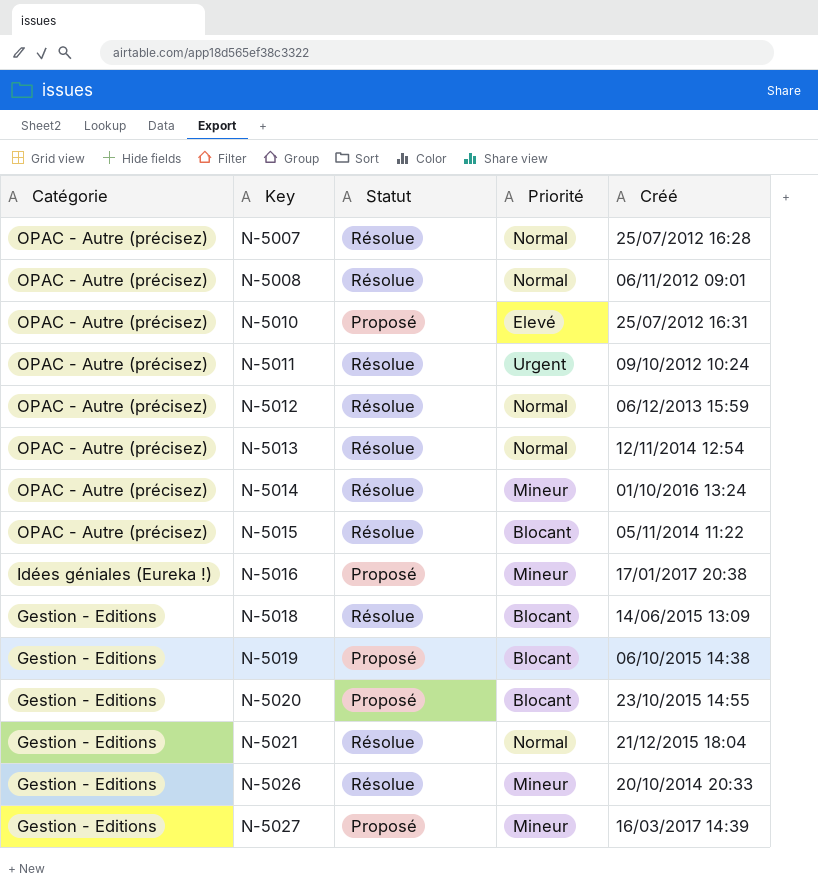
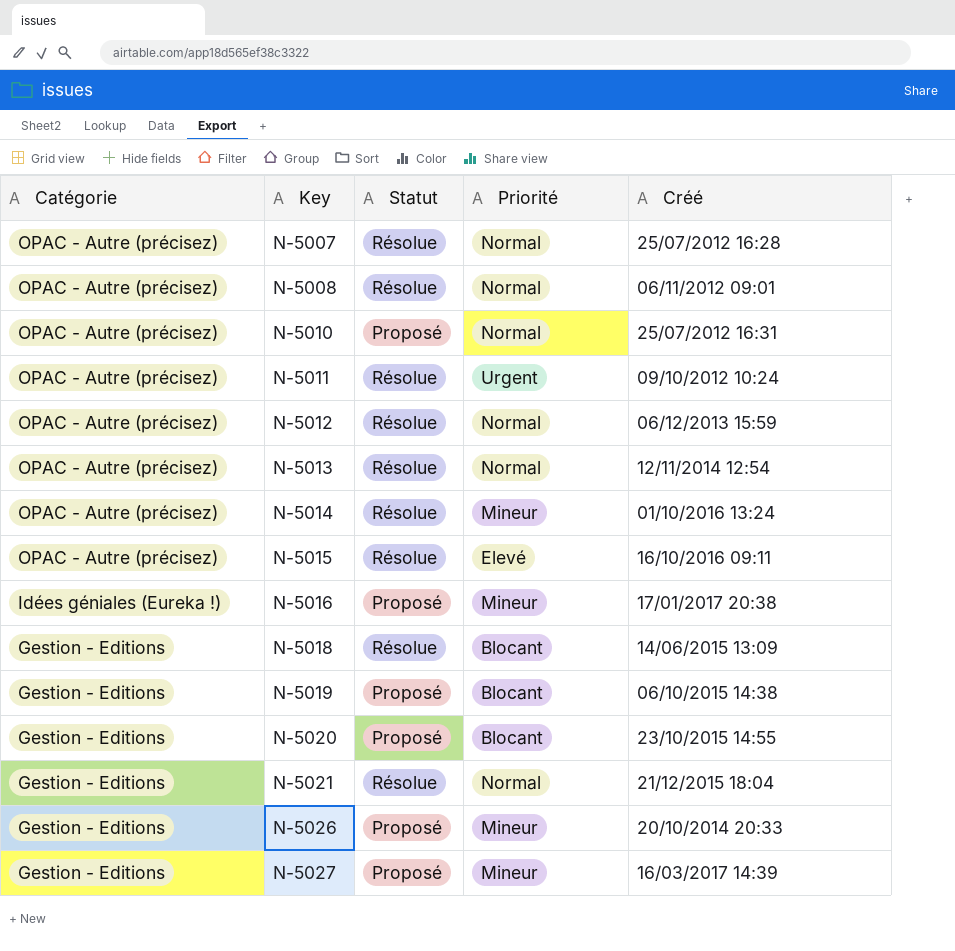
N-5010 | Priorité: Elevé -> Normal
N-5015 | Priorité: Blocant -> Elevé
N-5015 | Créé: 05/11/2014 11:22 -> 16/10/2016 09:11
N-5026 | Statut: Résolue -> Proposé

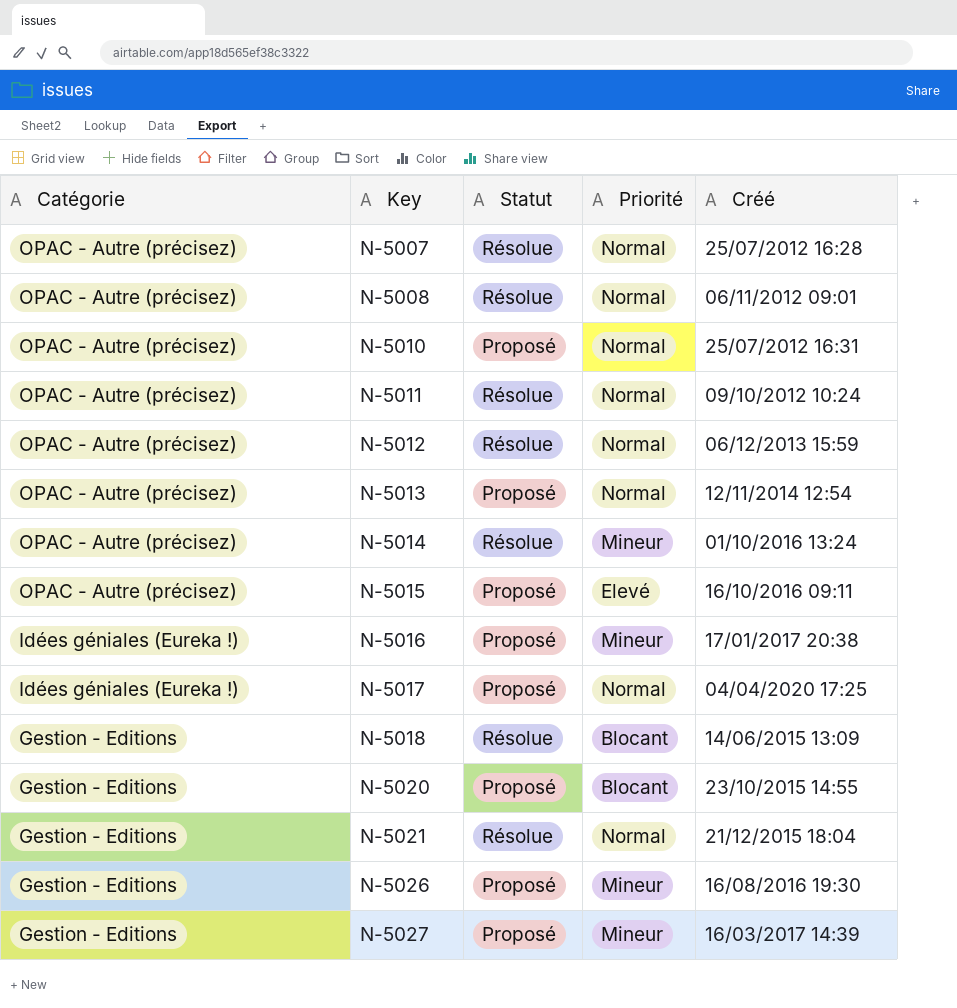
row N-5019: Gestion - Editions | Proposé | Blocant | 06/10/2015 14:38 -> none
N-5011 | Priorité: Urgent -> Normal
N-5013 | Statut: Résolue -> Proposé
N-5015 | Statut: Résolue -> Proposé
row N-5017: none -> Idées géniales (Eureka !) | Proposé | Normal | 04/04/2020 17:25
N-5026 | Créé: 20/10/2014 20:33 -> 16/08/2016 19:30

